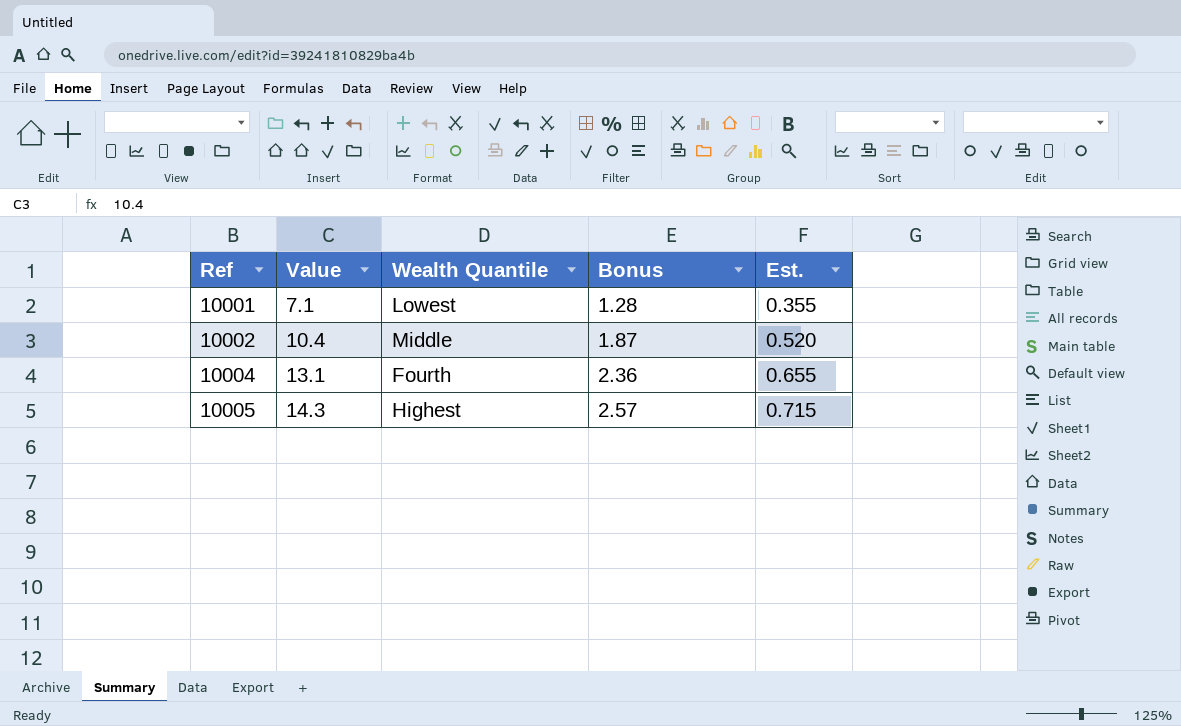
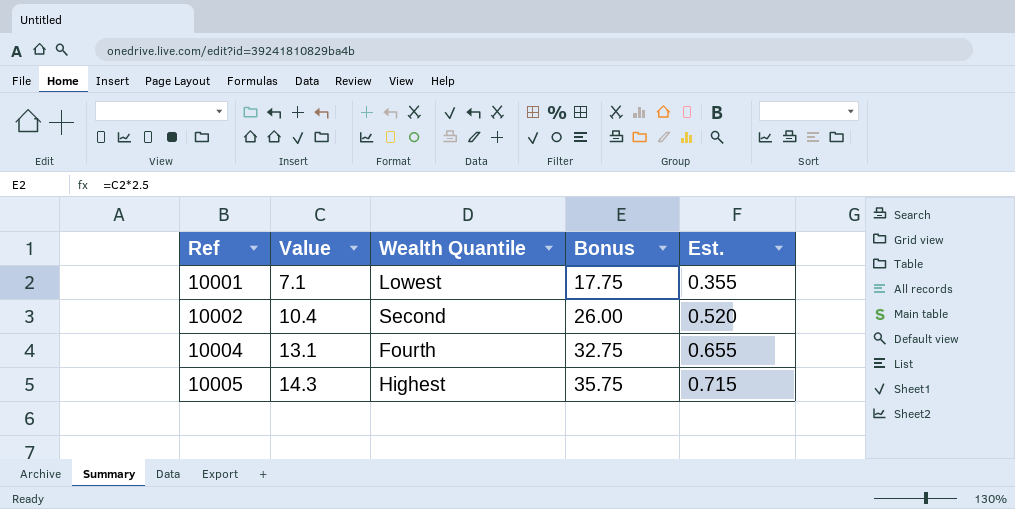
column Bonus | formula: [Value] * 0.18 -> [Value] * 2.5
10002 | Wealth Quantile: Middle -> Second

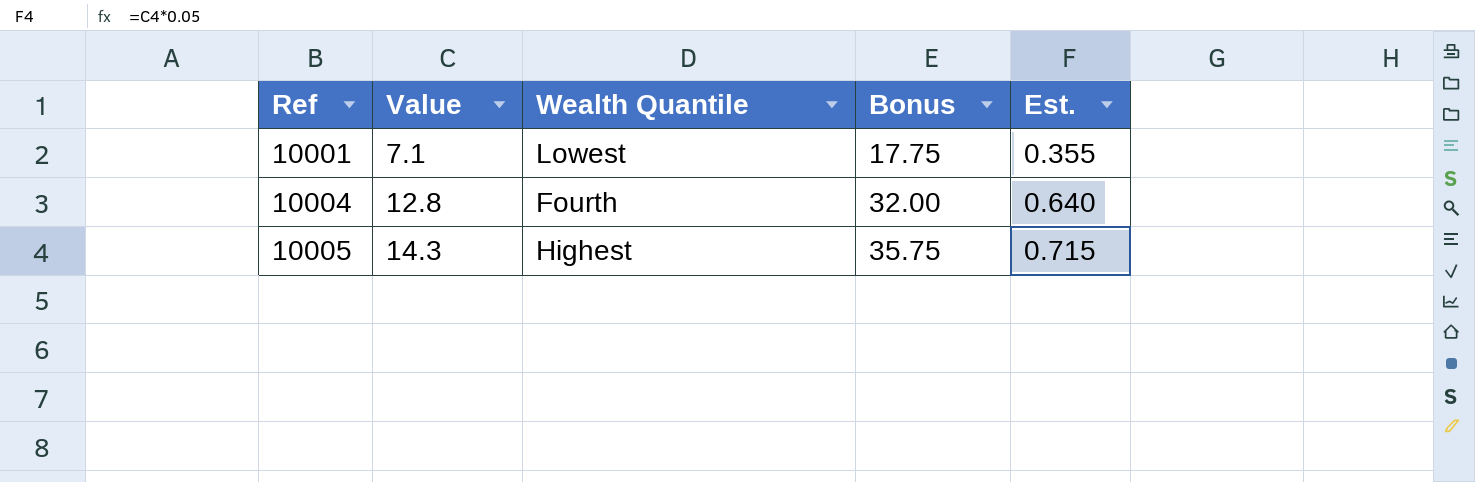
row 10002: 10.4 | Second | 26.00 | 0.520 -> none
10004 | Value: 13.1 -> 12.8
10004 | Bonus: 32.75 -> 32.00
10004 | Est.: 0.655 -> 0.640

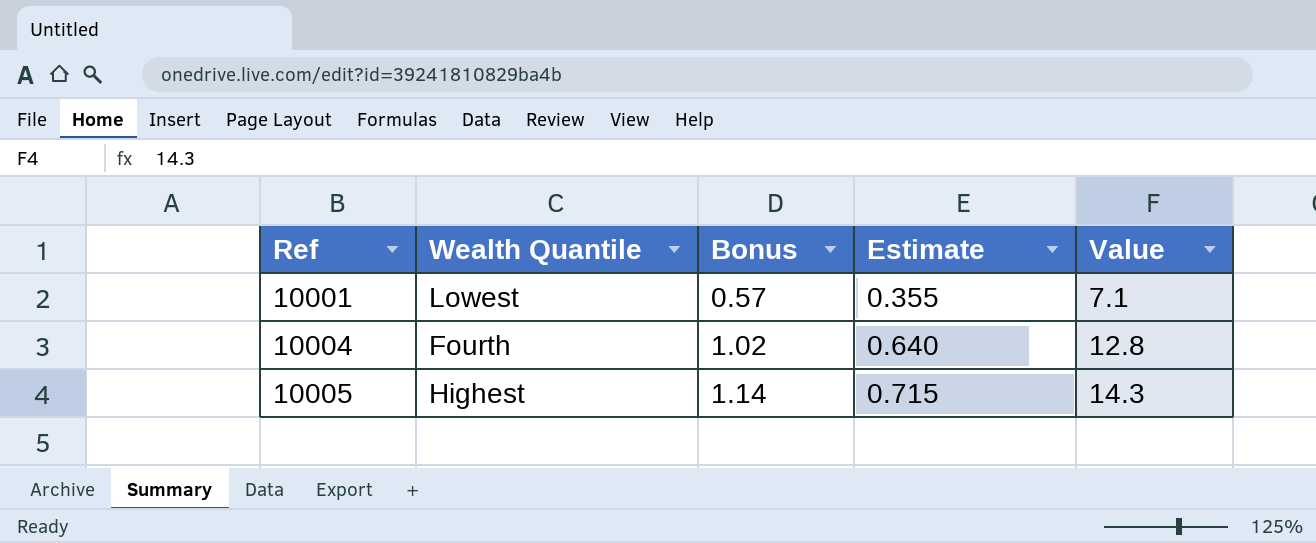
column Bonus | formula: [Value] * 2.5 -> [Value] * 0.08
column name: Est. -> Estimate
column Value | position: 2 -> 5

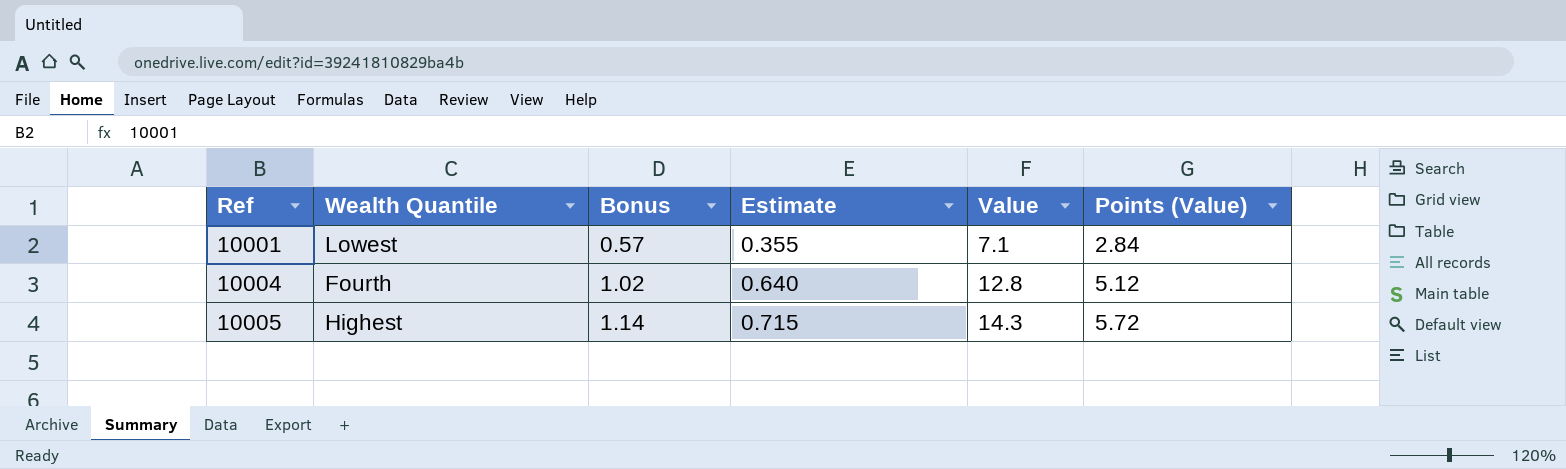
column Points (Value) | formula: none -> [Value] * 0.4

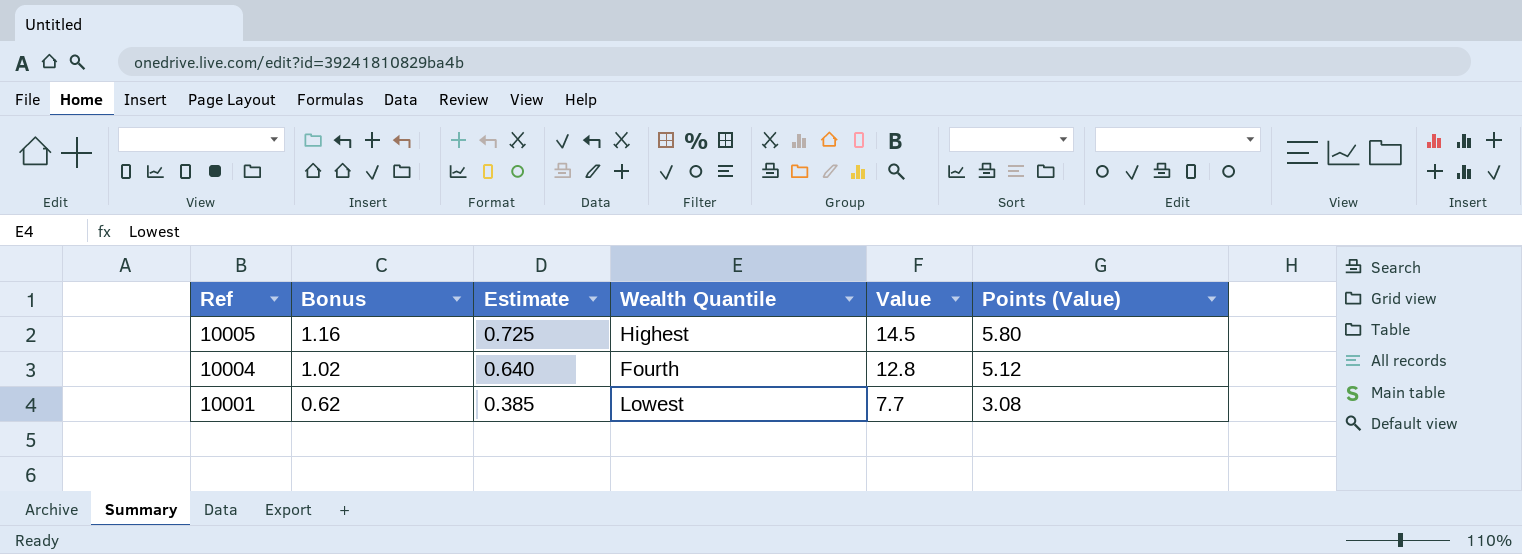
row order: Ref ascending -> Ref descending
column Wealth Quantile | position: 2 -> 4
10005 | Bonus: 1.14 -> 1.16
10005 | Estimate: 0.715 -> 0.725
10005 | Value: 14.3 -> 14.5
10005 | Points (Value): 5.72 -> 5.80
10001 | Bonus: 0.57 -> 0.62
10001 | Estimate: 0.355 -> 0.385
10001 | Value: 7.1 -> 7.7
10001 | Points (Value): 2.84 -> 3.08

